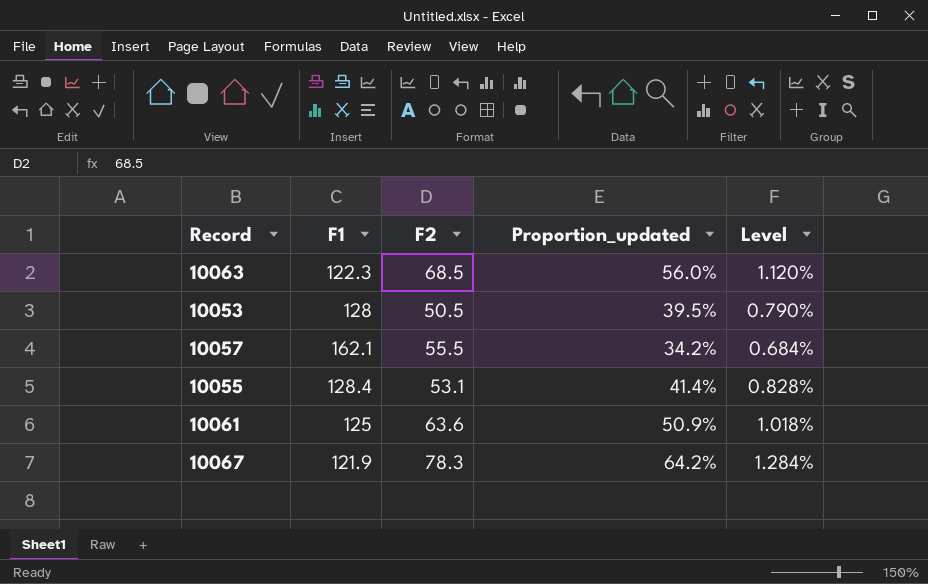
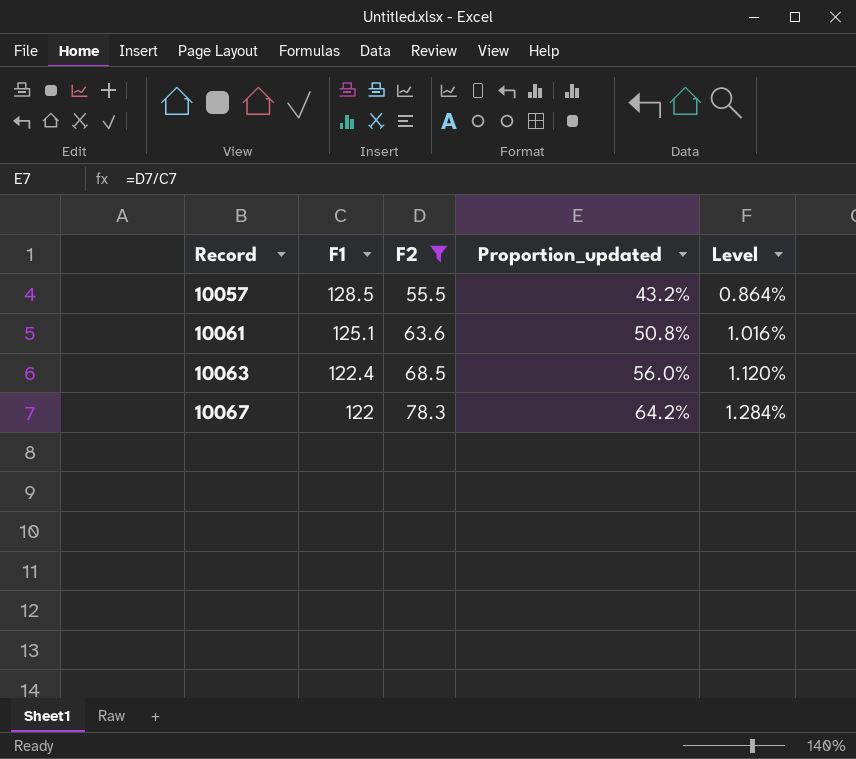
filter: none -> F2 >= 55.5
row order: none -> Record ascending
10057 | F1: 162.1 -> 128.5
10057 | Proportion_updated: 34.2% -> 43.2%
10057 | Level: 0.684% -> 0.864%
10061 | F1: 125 -> 125.1
10061 | Proportion_updated: 50.9% -> 50.8%
10061 | Level: 1.018% -> 1.016%
10063 | F1: 122.3 -> 122.4
10067 | F1: 121.9 -> 122

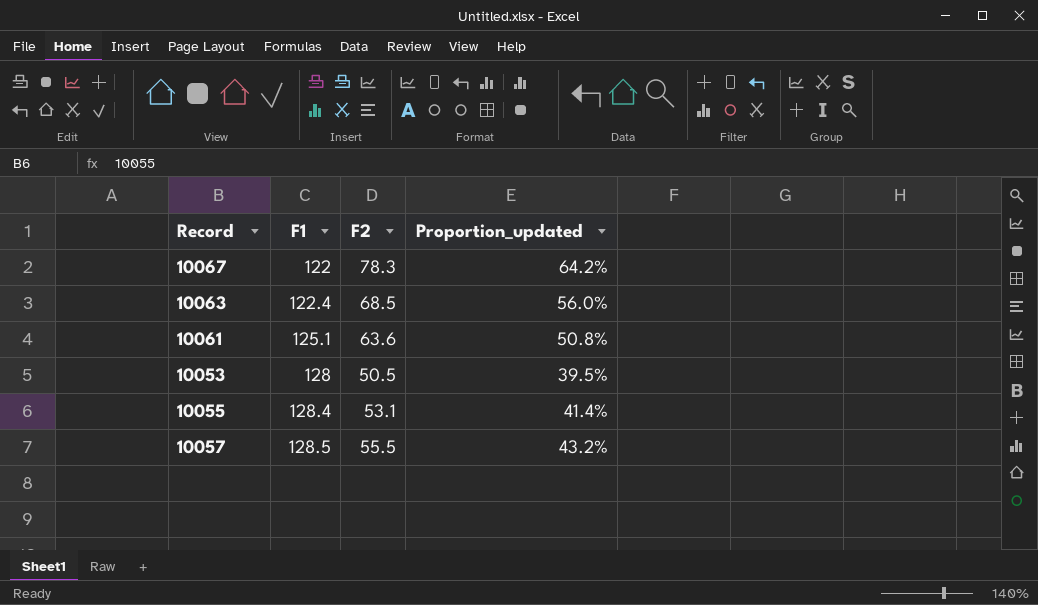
filter: F2 >= 55.5 -> none
row order: Record ascending -> F1 ascending
column Level | formula: [Proportion_updated] * 0.02 -> none

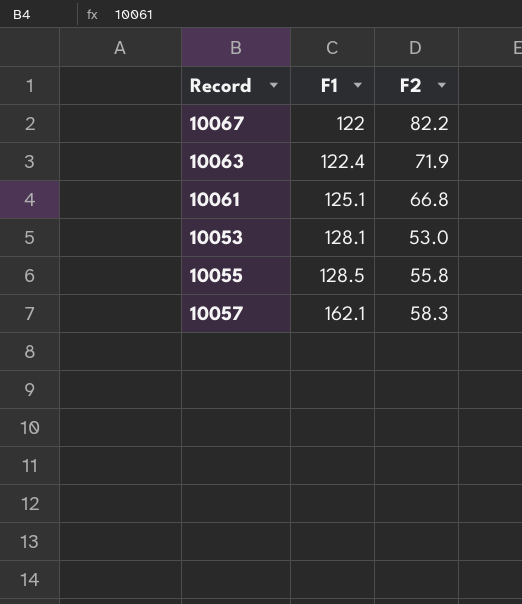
column Proportion_updated | formula: [F2] / [F1] -> none
10067 | F2: 78.3 -> 82.2
10063 | F2: 68.5 -> 71.9
10061 | F2: 63.6 -> 66.8
10053 | F1: 128 -> 128.1
10053 | F2: 50.5 -> 53.0
10055 | F1: 128.4 -> 128.5
10055 | F2: 53.1 -> 55.8
10057 | F1: 128.5 -> 162.1
10057 | F2: 55.5 -> 58.3

